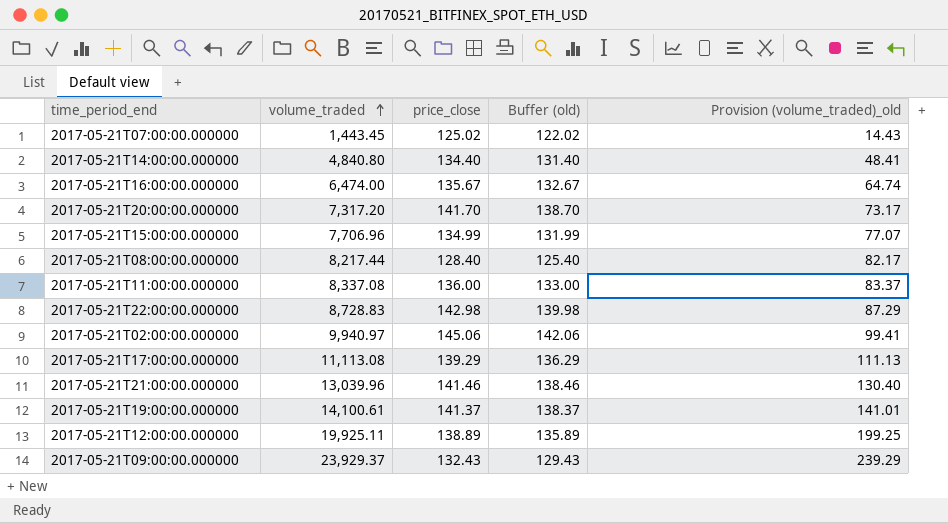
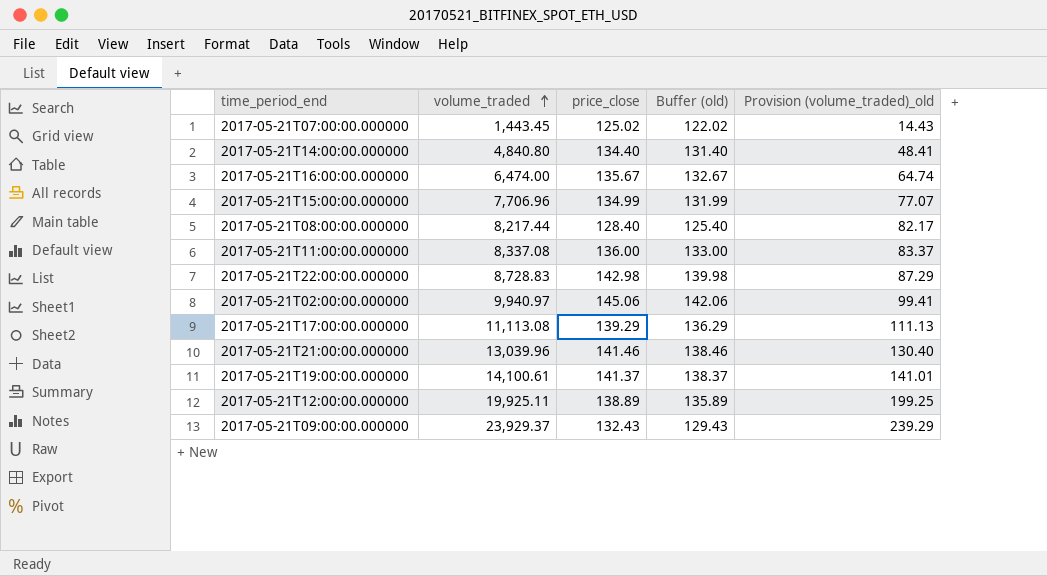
row 2017-05-21T20:00:00.000000: 7,317.20 | 141.70 | 138.70 | 73.17 -> none

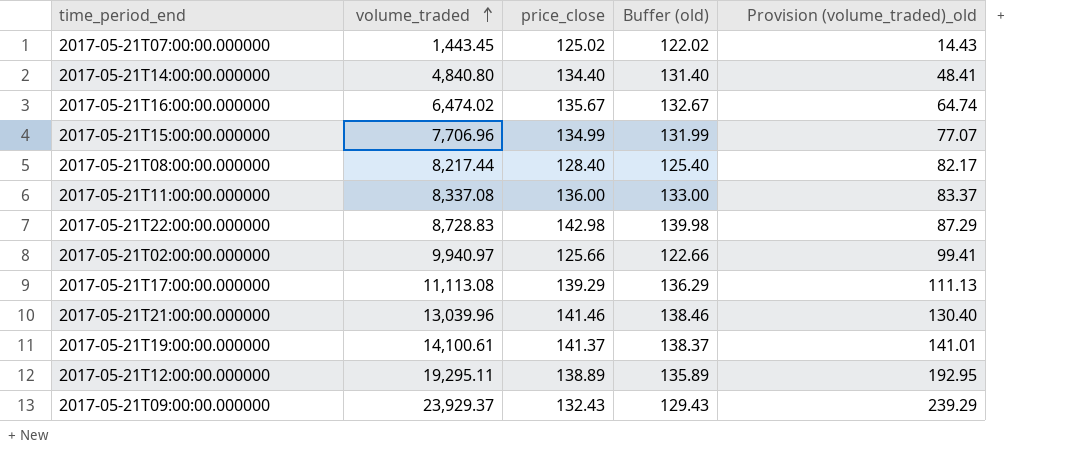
2017-05-21T16:00:00.000000 | volume_traded: 6,474.00 -> 6,474.02
2017-05-21T02:00:00.000000 | price_close: 145.06 -> 125.66
2017-05-21T02:00:00.000000 | Buffer (old): 142.06 -> 122.66
2017-05-21T12:00:00.000000 | volume_traded: 19,925.11 -> 19,295.11
2017-05-21T12:00:00.000000 | Provision (volume_traded)_old: 199.25 -> 192.95

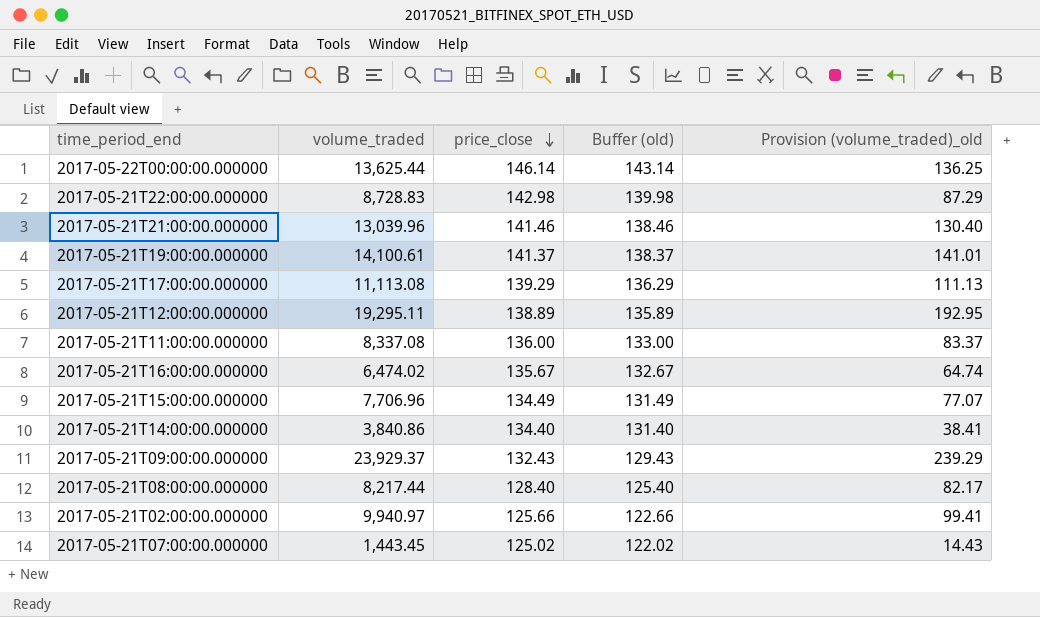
row order: volume_traded ascending -> price_close descending
row 2017-05-22T00:00:00.000000: none -> 13,625.44 | 146.14 | 143.14 | 136.25
2017-05-21T15:00:00.000000 | price_close: 134.99 -> 134.49
2017-05-21T15:00:00.000000 | Buffer (old): 131.99 -> 131.49
2017-05-21T14:00:00.000000 | volume_traded: 4,840.80 -> 3,840.86
2017-05-21T14:00:00.000000 | Provision (volume_traded)_old: 48.41 -> 38.41

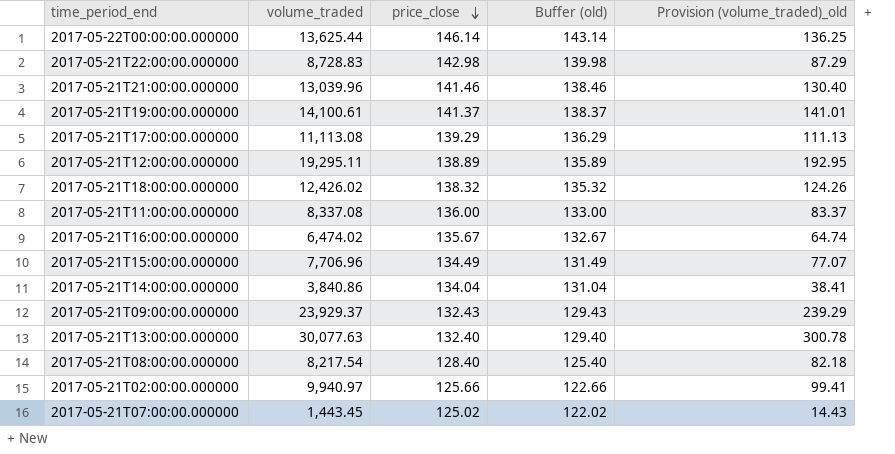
row 2017-05-21T18:00:00.000000: none -> 12,426.02 | 138.32 | 135.32 | 124.26
2017-05-21T14:00:00.000000 | price_close: 134.40 -> 134.04
2017-05-21T14:00:00.000000 | Buffer (old): 131.40 -> 131.04
row 2017-05-21T13:00:00.000000: none -> 30,077.63 | 132.40 | 129.40 | 300.78
2017-05-21T08:00:00.000000 | volume_traded: 8,217.44 -> 8,217.54
2017-05-21T08:00:00.000000 | Provision (volume_traded)_old: 82.17 -> 82.18

